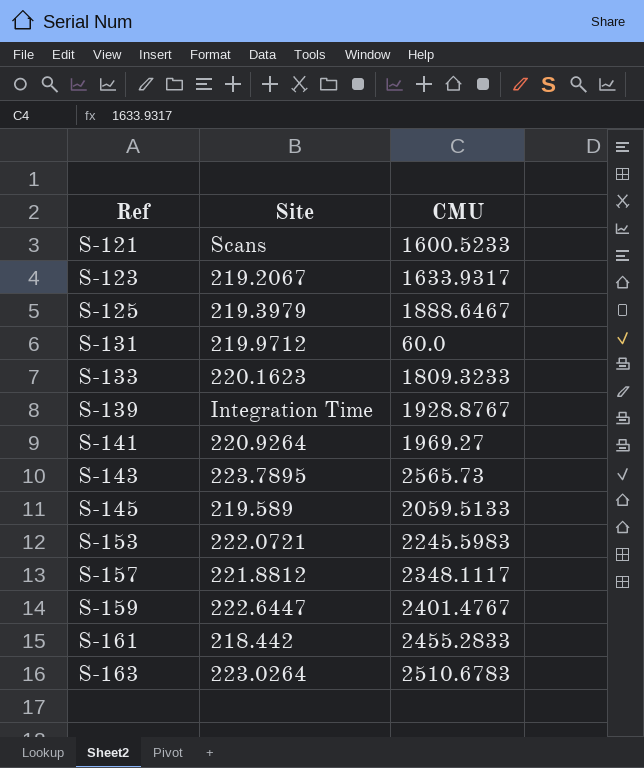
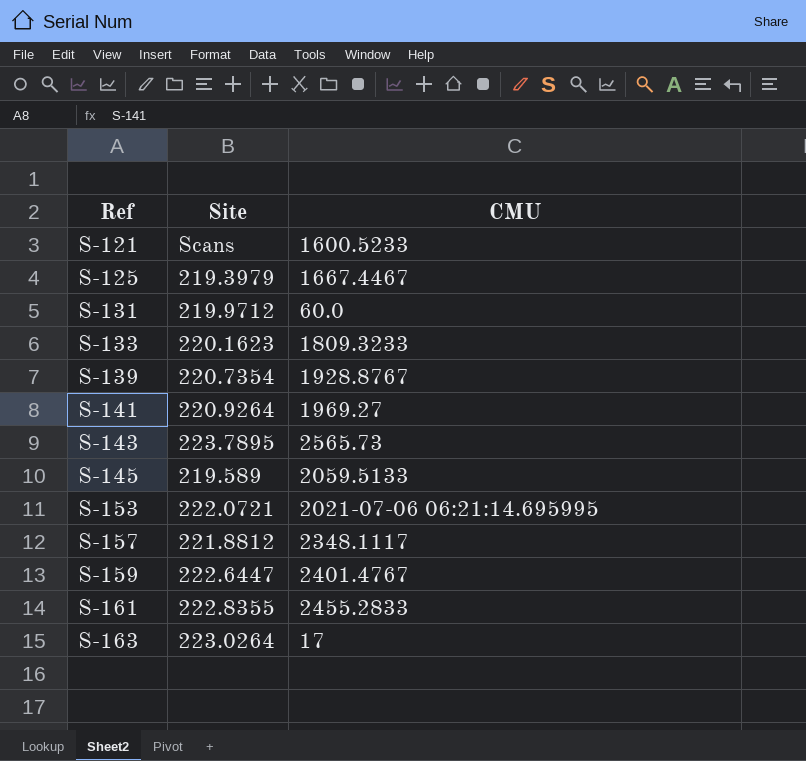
row S-123: 219.2067 | 1633.9317 -> none
S-125 | CMU: 1888.6467 -> 1667.4467
S-139 | Site: Integration Time -> 220.7354
S-153 | CMU: 2245.5983 -> 2021-07-06 06:21:14.695995
S-161 | Site: 218.442 -> 222.8355
S-163 | CMU: 2510.6783 -> 17

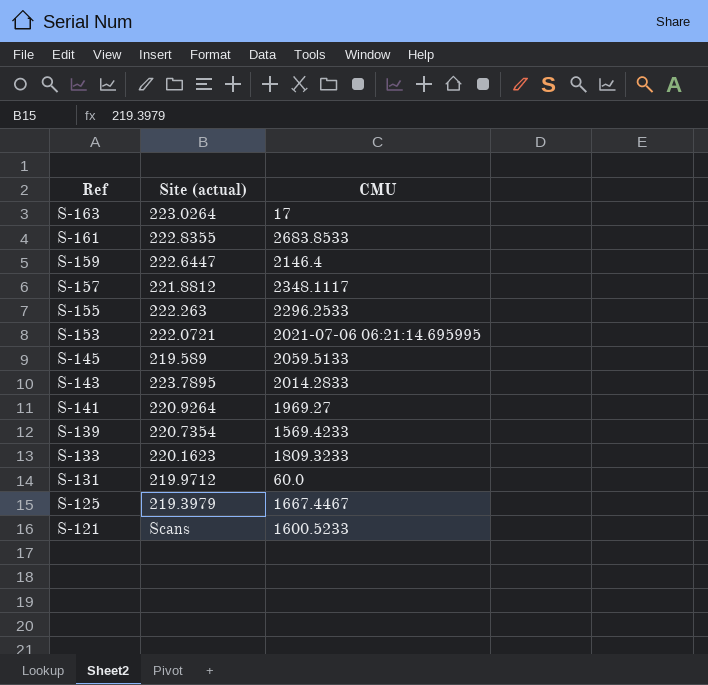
row order: Ref ascending -> Ref descending
column name: Site -> Site (actual)
S-161 | CMU: 2455.2833 -> 2683.8533
S-159 | CMU: 2401.4767 -> 2146.4
row S-155: none -> 222.263 | 2296.2533
S-143 | CMU: 2565.73 -> 2014.2833
S-139 | CMU: 1928.8767 -> 1569.4233

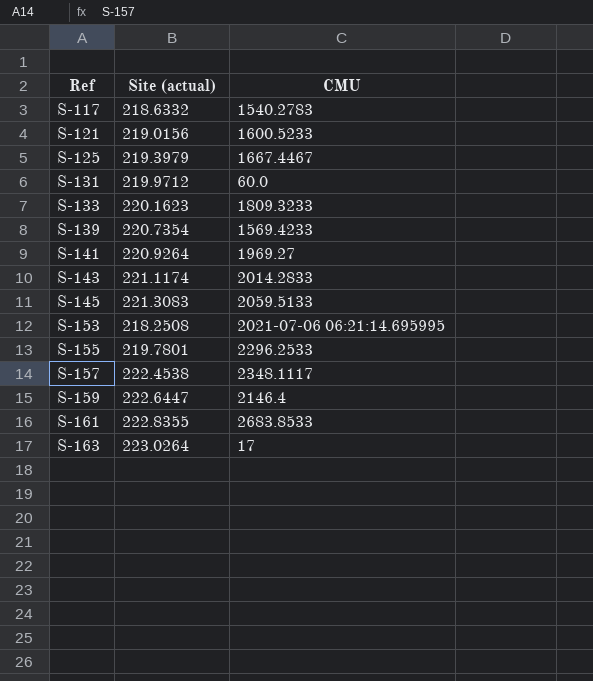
row order: Ref descending -> Ref ascending
row S-117: none -> 218.6332 | 1540.2783
S-121 | Site (actual): Scans -> 219.0156
S-143 | Site (actual): 223.7895 -> 221.1174
S-145 | Site (actual): 219.589 -> 221.3083
S-153 | Site (actual): 222.0721 -> 218.2508
S-155 | Site (actual): 222.263 -> 219.7801
S-157 | Site (actual): 221.8812 -> 222.4538

